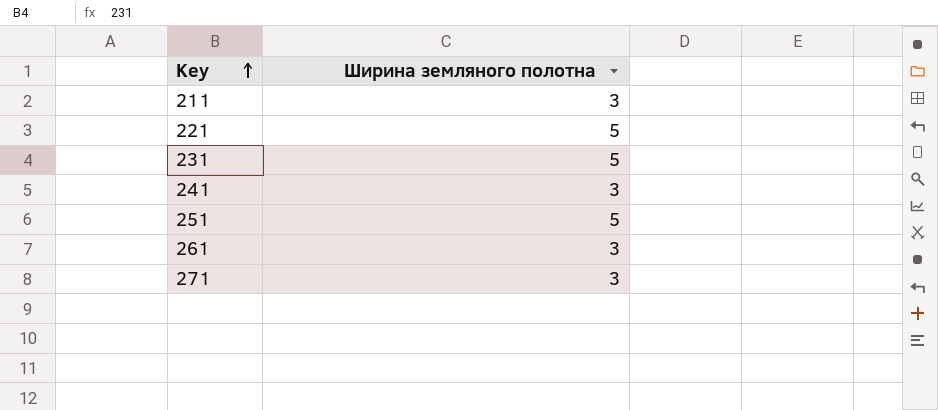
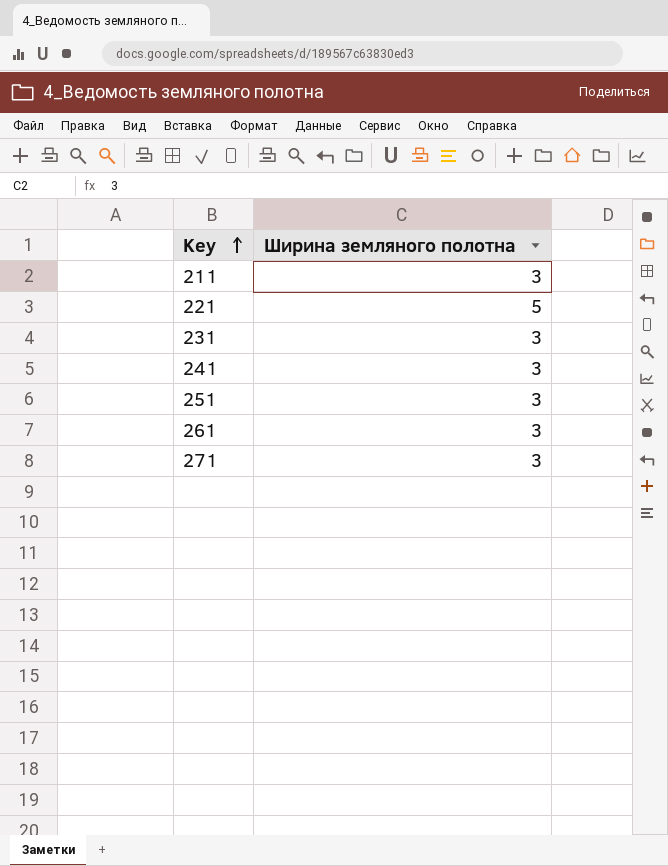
231 | Ширина земляного полотна: 5 -> 3
251 | Ширина земляного полотна: 5 -> 3

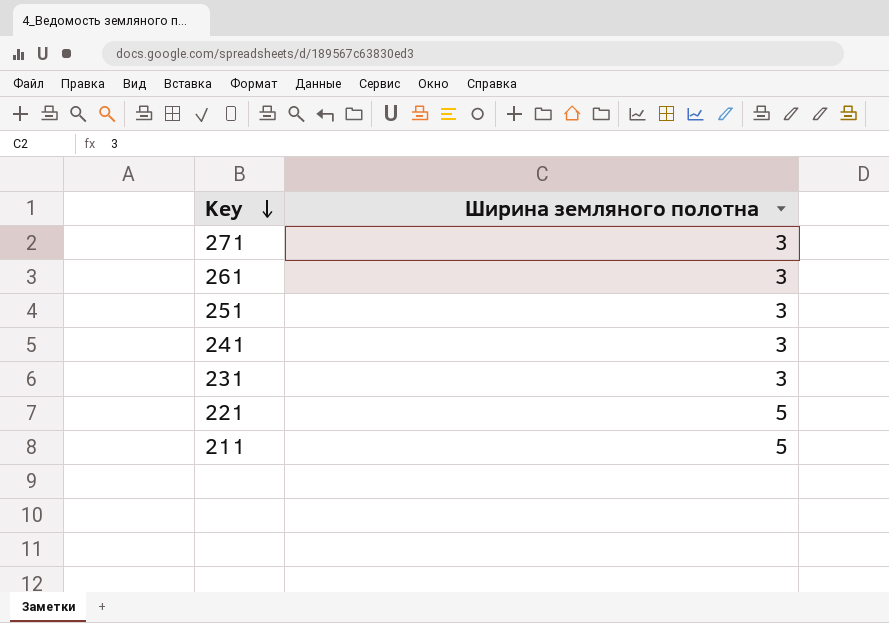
row order: Key ascending -> Key descending
211 | Ширина земляного полотна: 3 -> 5

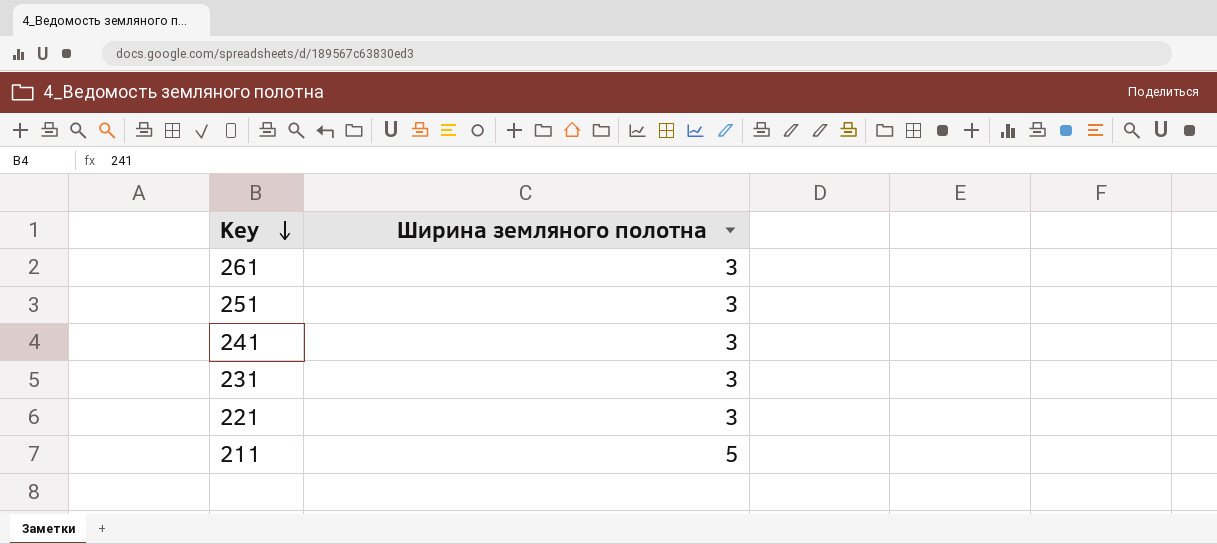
row 271: 3 -> none
221 | Ширина земляного полотна: 5 -> 3

